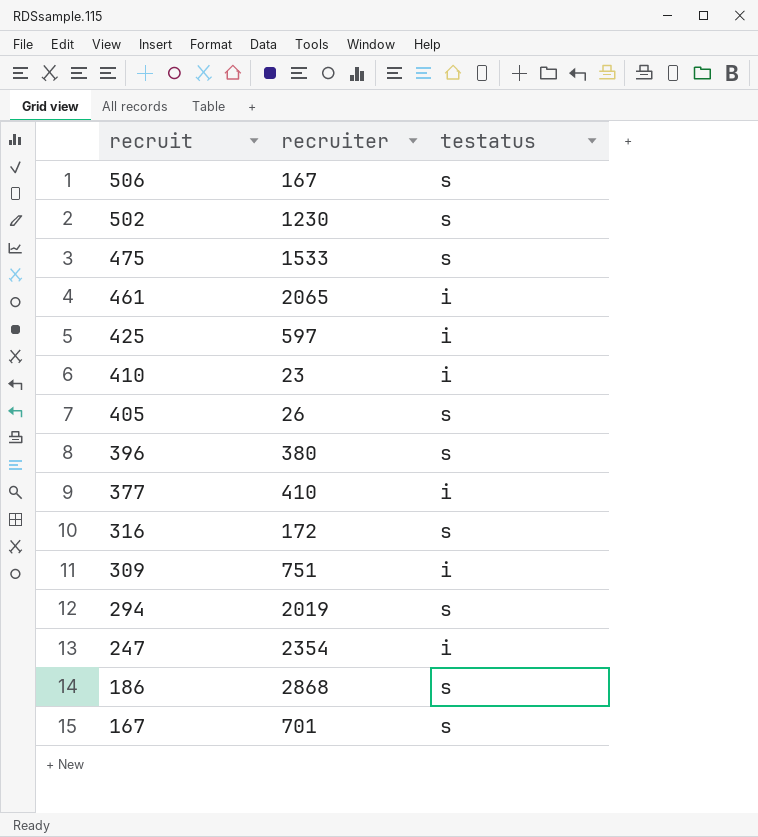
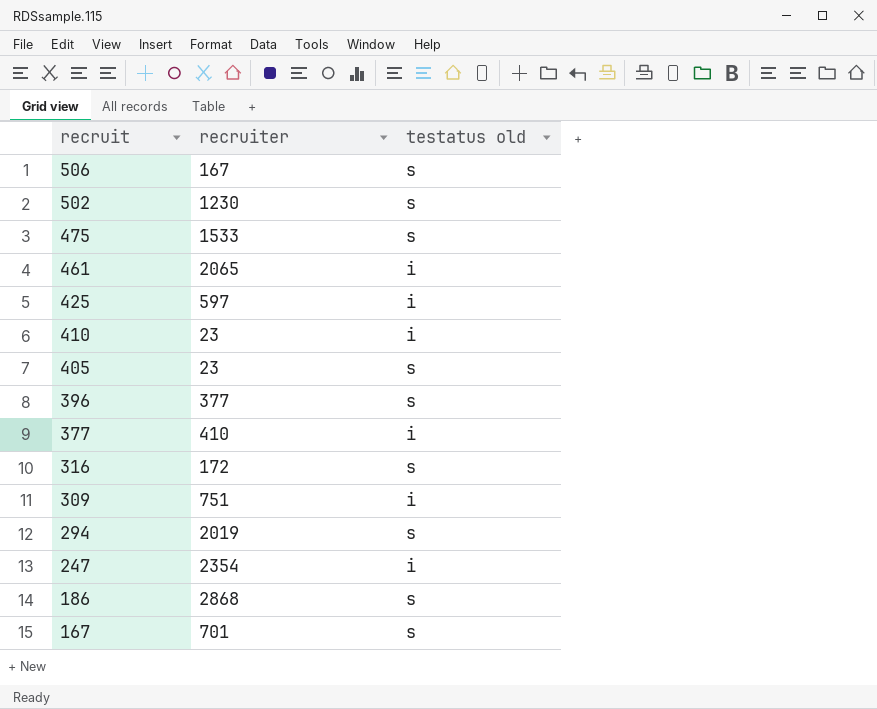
column name: testatus -> testatus old
405 | recruiter: 26 -> 23
396 | recruiter: 380 -> 377

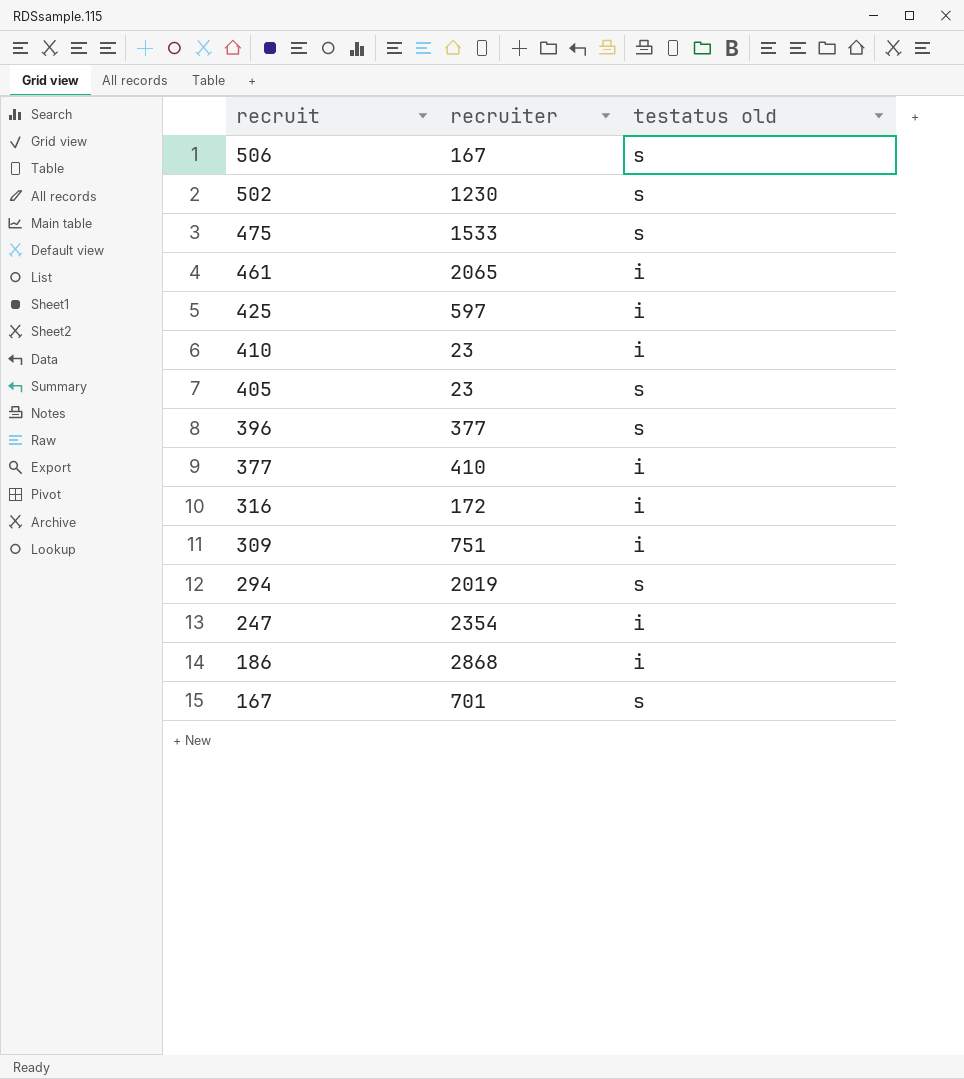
316 | testatus old: s -> i
186 | testatus old: s -> i

